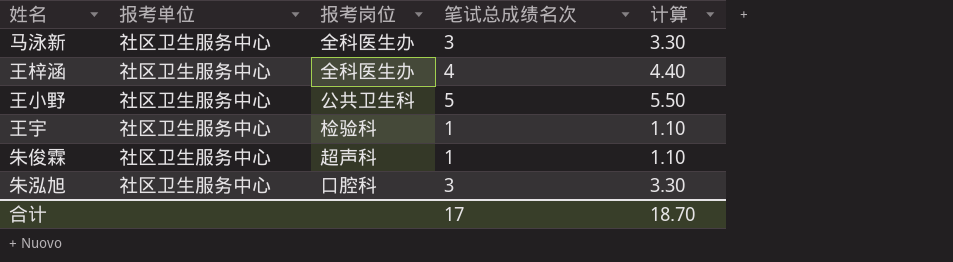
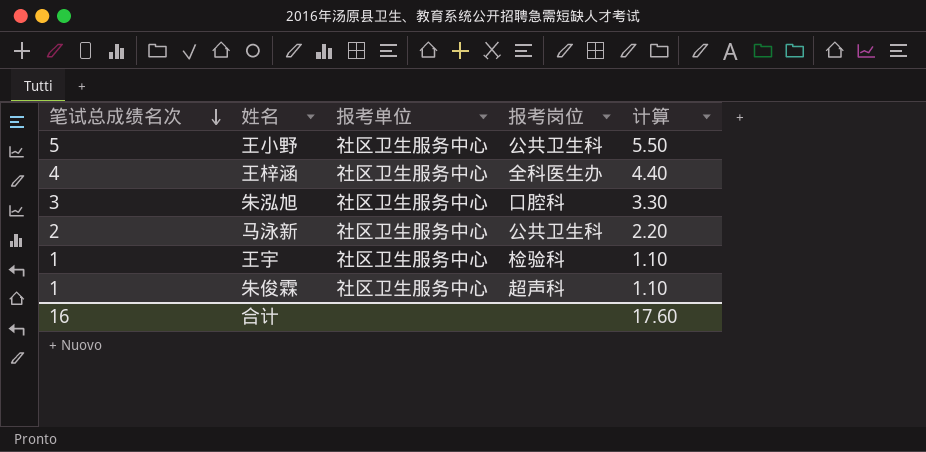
row order: none -> 笔试总成绩名次 descending
column 笔试总成绩名次 | position: 4 -> 1
马泳新 | 笔试总成绩名次: 3 -> 2
马泳新 | 报考岗位: 全科医生办 -> 公共卫生科
马泳新 | 计算: 3.30 -> 2.20
合计 | 笔试总成绩名次: 17 -> 16
合计 | 计算: 18.70 -> 17.60

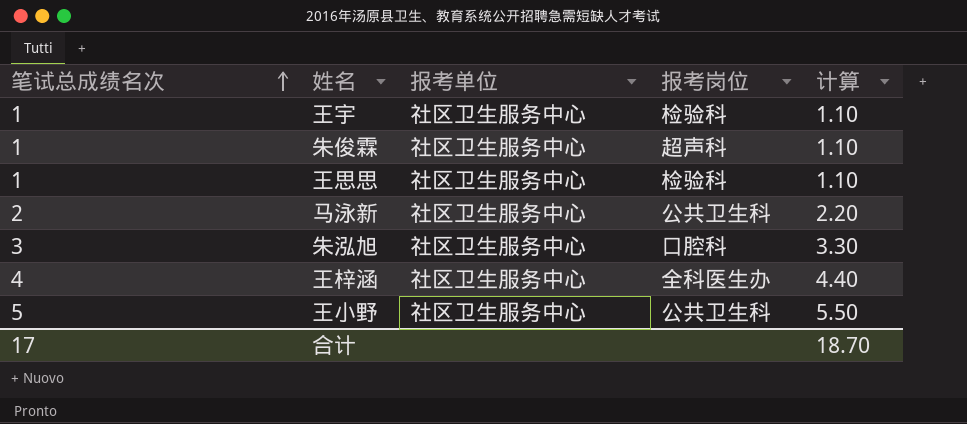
row order: 笔试总成绩名次 descending -> 笔试总成绩名次 ascending
row 王思思: none -> 1 | 社区卫生服务中心 | 检验科 | 1.10
合计 | 笔试总成绩名次: 16 -> 17
合计 | 计算: 17.60 -> 18.70

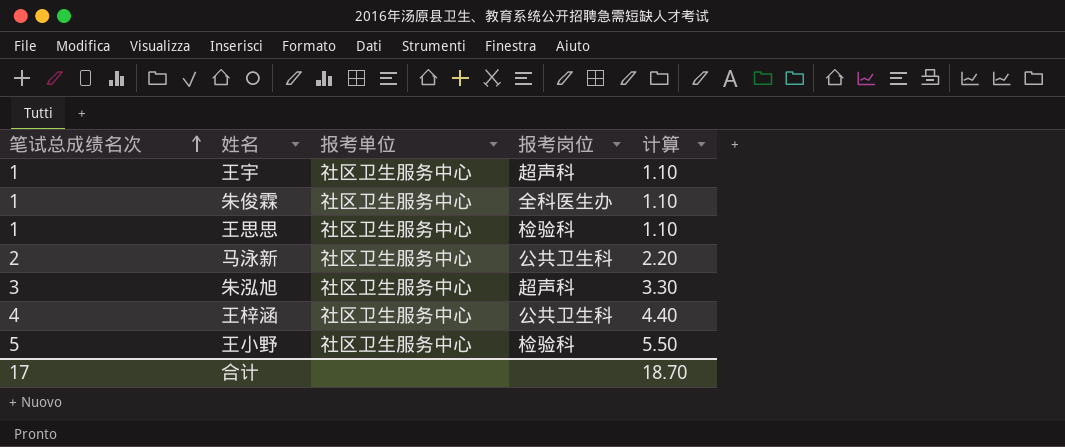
王宇 | 报考岗位: 检验科 -> 超声科
朱俊霖 | 报考岗位: 超声科 -> 全科医生办
朱泓旭 | 报考岗位: 口腔科 -> 超声科
王梓涵 | 报考岗位: 全科医生办 -> 公共卫生科
王小野 | 报考岗位: 公共卫生科 -> 检验科

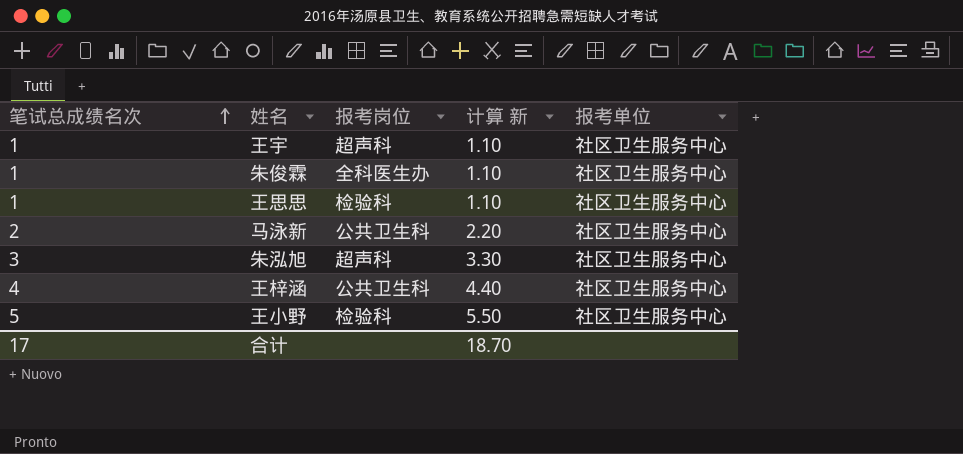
column name: 计算 -> 计算 新
column 报考单位 | position: 3 -> 5

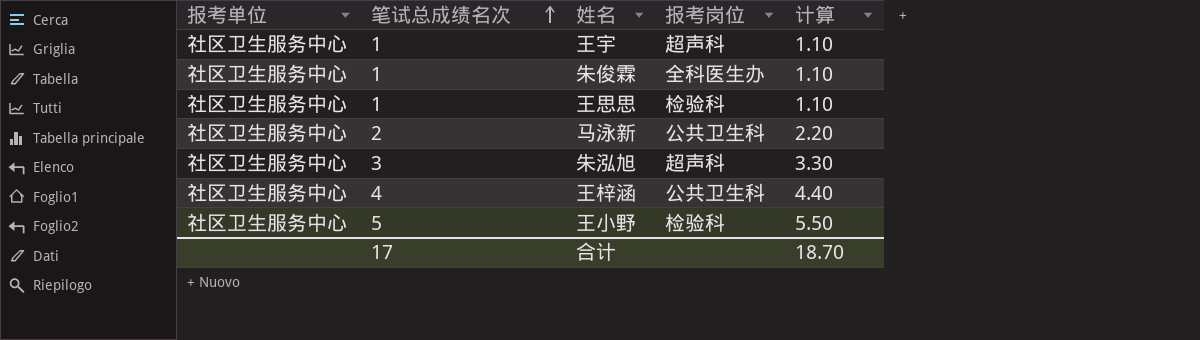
column 报考单位 | position: 5 -> 1
column name: 计算 新 -> 计算

